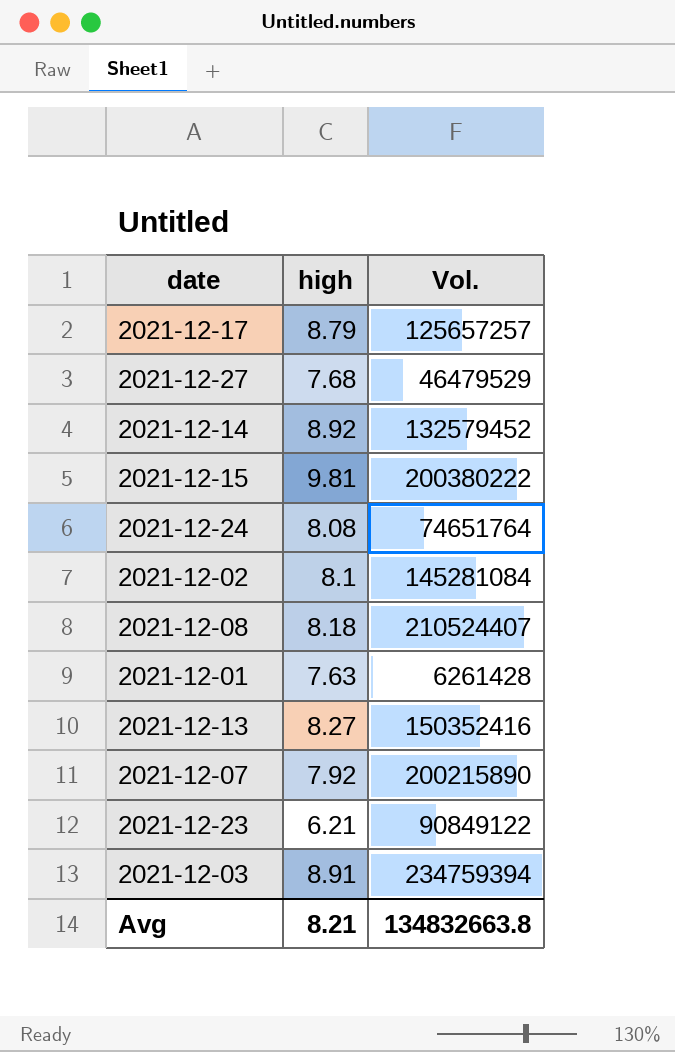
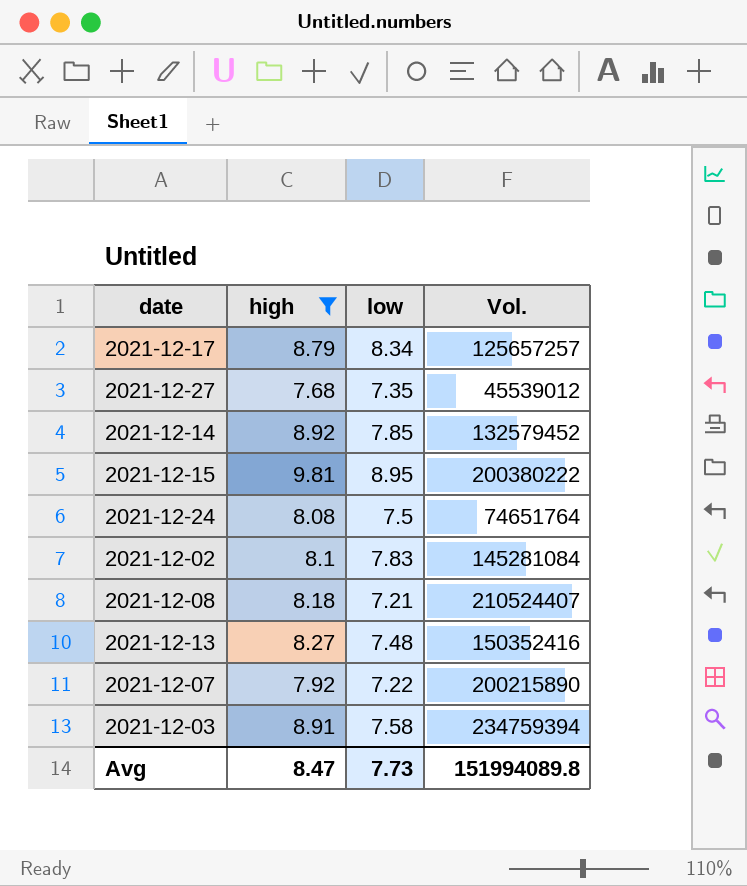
filter: none -> high >= 7.68
column low | position: none -> 3
2021-12-27 | Vol.: 46479529 -> 45539012
Avg | high: 8.21 -> 8.47
Avg | Vol.: 134832663.8 -> 151994089.8

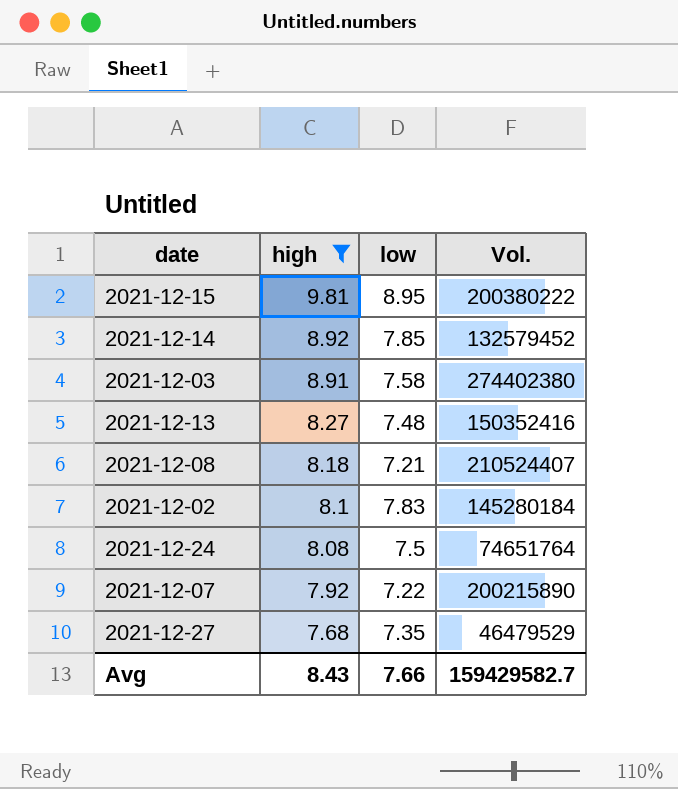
row order: none -> high descending
row 2021-12-17: 8.79 | 8.34 | 125657257 -> none
2021-12-03 | Vol.: 234759394 -> 274402380
2021-12-02 | Vol.: 145281084 -> 145280184
2021-12-27 | Vol.: 45539012 -> 46479529
Avg | high: 8.47 -> 8.43
Avg | low: 7.73 -> 7.66
Avg | Vol.: 151994089.8 -> 159429582.7

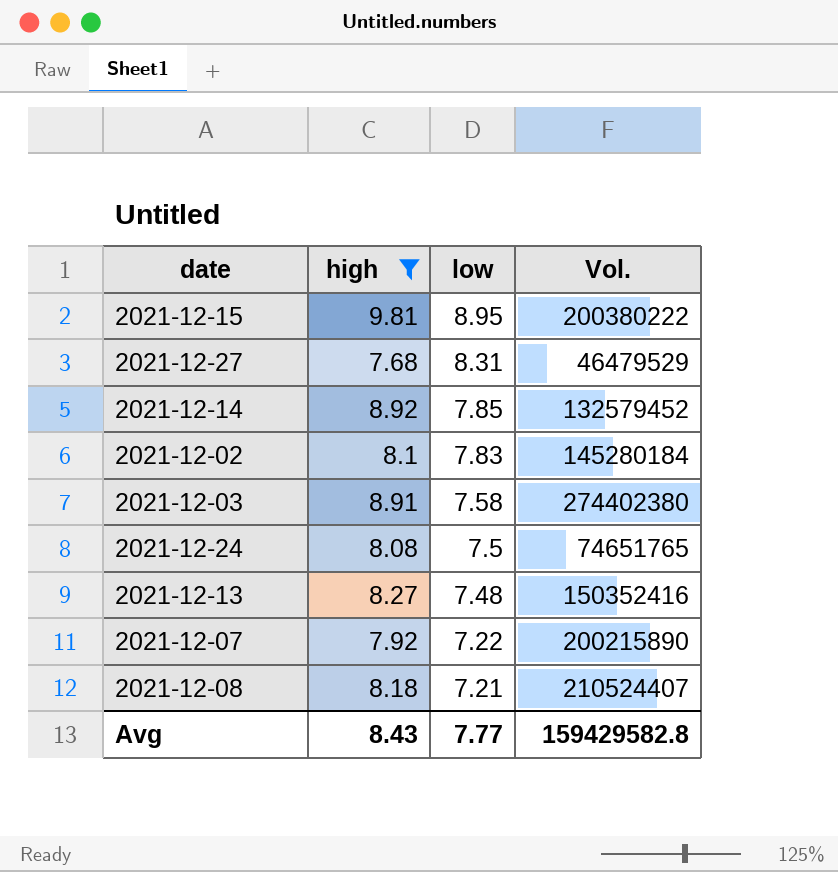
row order: high descending -> low descending
2021-12-27 | low: 7.35 -> 8.31
2021-12-24 | Vol.: 74651764 -> 74651765
Avg | low: 7.66 -> 7.77
Avg | Vol.: 159429582.7 -> 159429582.8

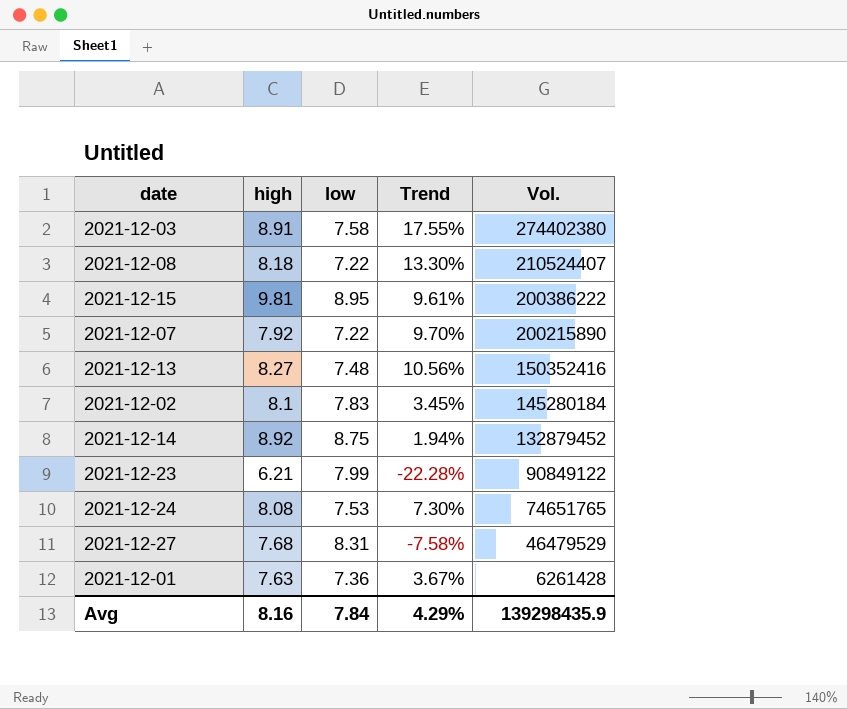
filter: high >= 7.68 -> none
row order: low descending -> Vol. descending
column Trend | formula: none -> ([high] - [low]) / [low]
2021-12-08 | low: 7.21 -> 7.22
2021-12-15 | Vol.: 200380222 -> 200386222
2021-12-14 | low: 7.85 -> 8.75
2021-12-14 | Vol.: 132579452 -> 132879452
2021-12-24 | low: 7.5 -> 7.53
Avg | high: 8.43 -> 8.16
Avg | low: 7.77 -> 7.84
Avg | Vol.: 159429582.8 -> 139298435.9

